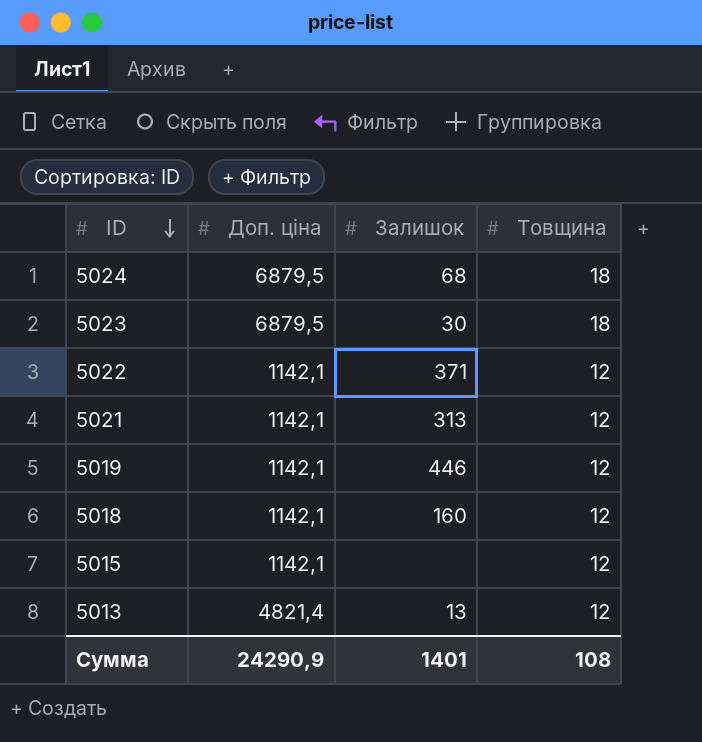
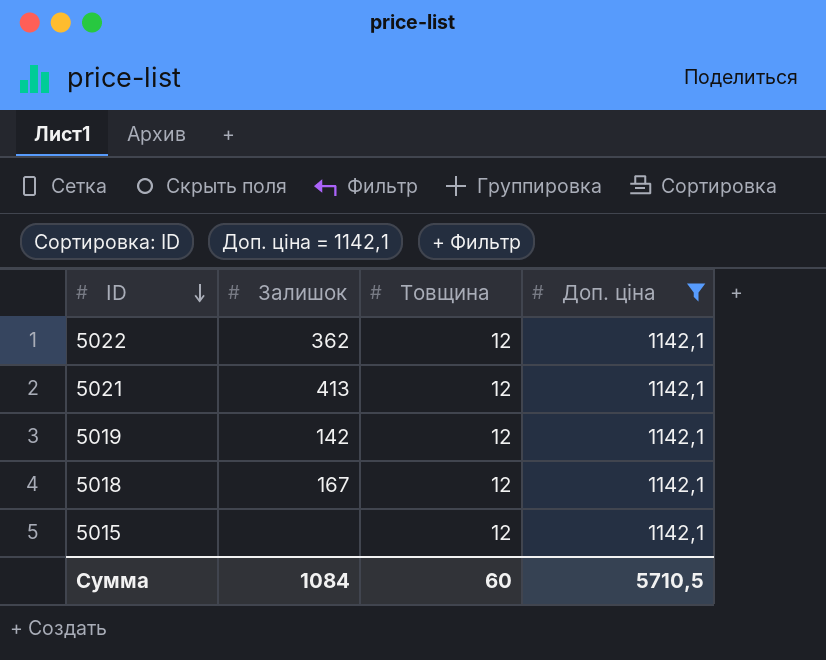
filter: none -> Доп. ціна = 1142,1
column Доп. ціна | position: 2 -> 4
5022 | Залишок: 371 -> 362
5021 | Залишок: 313 -> 413
5019 | Залишок: 446 -> 142
5018 | Залишок: 160 -> 167
Сумма | Залишок: 1401 -> 1084
Сумма | Товщина: 108 -> 60
Сумма | Доп. ціна: 24290,9 -> 5710,5

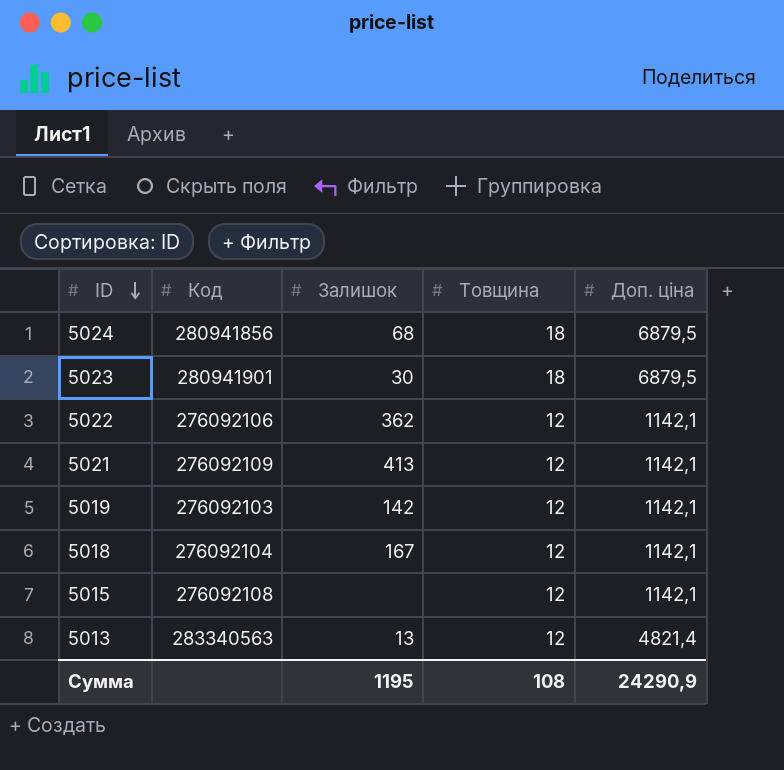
filter: Доп. ціна = 1142,1 -> none
column Код | position: none -> 2
Сумма | Залишок: 1084 -> 1195
Сумма | Товщина: 60 -> 108
Сумма | Доп. ціна: 5710,5 -> 24290,9

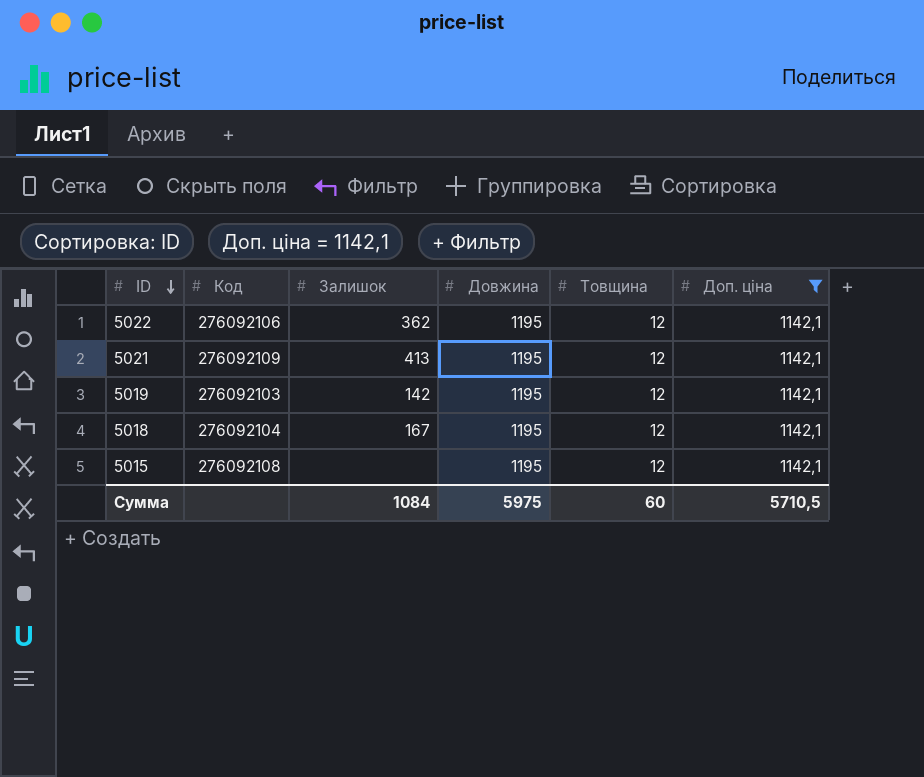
filter: none -> Доп. ціна = 1142,1
column Довжина | position: none -> 4
Сумма | Залишок: 1195 -> 1084
Сумма | Товщина: 108 -> 60
Сумма | Доп. ціна: 24290,9 -> 5710,5

